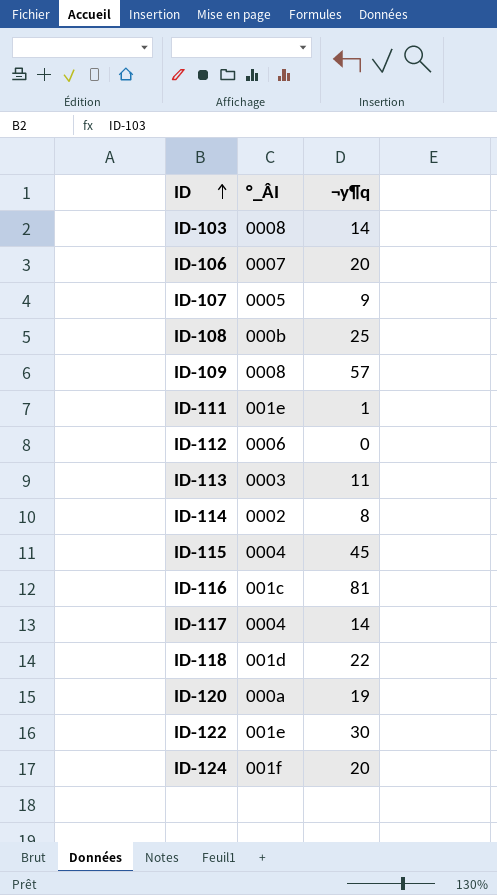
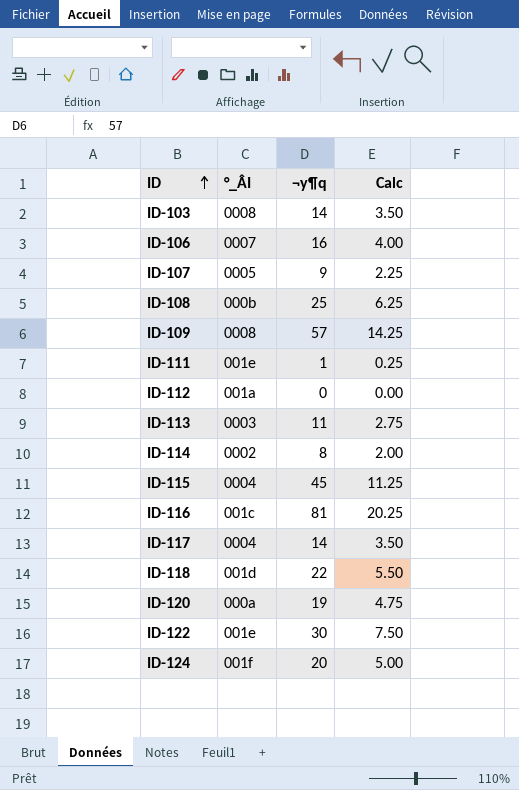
column Calc | formula: none -> [¬y¶q] * 0.25
ID-106 | ¬y¶q: 20 -> 16
ID-112 | °_ÂI: 0006 -> 001a

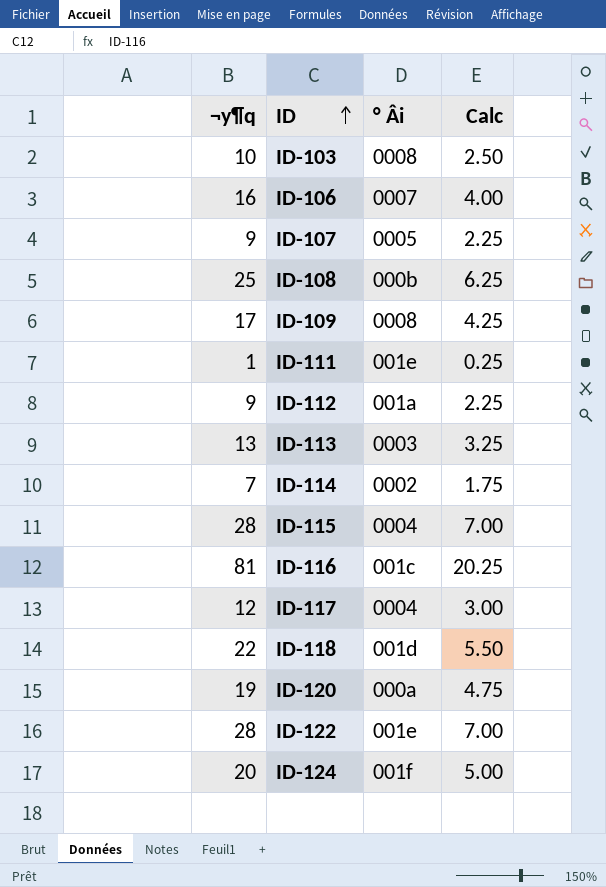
column ¬y¶q | position: 3 -> 1
column name: °_ÂI -> ° Âi
ID-103 | ¬y¶q: 14 -> 10
ID-103 | Calc: 3.50 -> 2.50
ID-109 | ¬y¶q: 57 -> 17
ID-109 | Calc: 14.25 -> 4.25
ID-112 | ¬y¶q: 0 -> 9
ID-112 | Calc: 0.00 -> 2.25
ID-113 | ¬y¶q: 11 -> 13
ID-113 | Calc: 2.75 -> 3.25
ID-114 | ¬y¶q: 8 -> 7
ID-114 | Calc: 2.00 -> 1.75
ID-115 | ¬y¶q: 45 -> 28
ID-115 | Calc: 11.25 -> 7.00
ID-117 | ¬y¶q: 14 -> 12
ID-117 | Calc: 3.50 -> 3.00
ID-122 | ¬y¶q: 30 -> 28
ID-122 | Calc: 7.50 -> 7.00

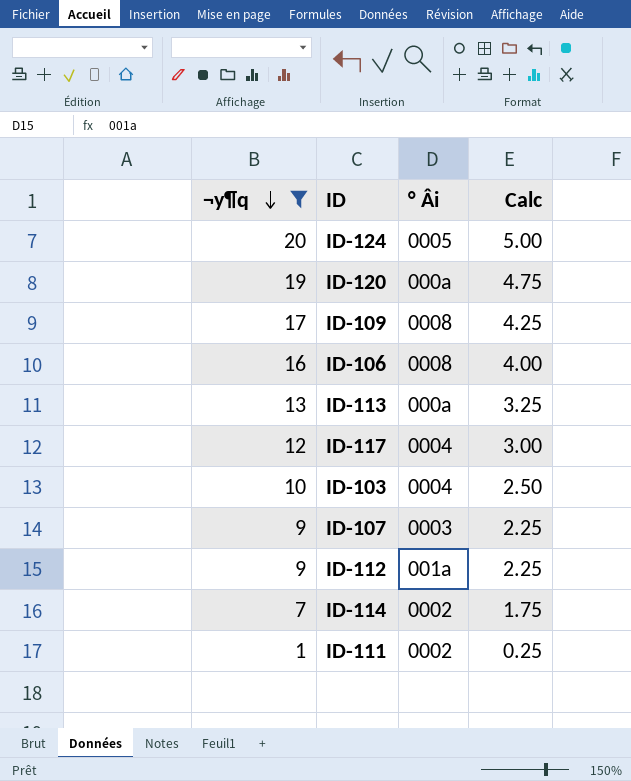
filter: none -> ¬y¶q <= 20
row order: ID ascending -> ¬y¶q descending
ID-124 | ° Âi: 001f -> 0005
ID-106 | ° Âi: 0007 -> 0008
ID-113 | ° Âi: 0003 -> 000a
ID-103 | ° Âi: 0008 -> 0004
ID-107 | ° Âi: 0005 -> 0003
ID-111 | ° Âi: 001e -> 0002

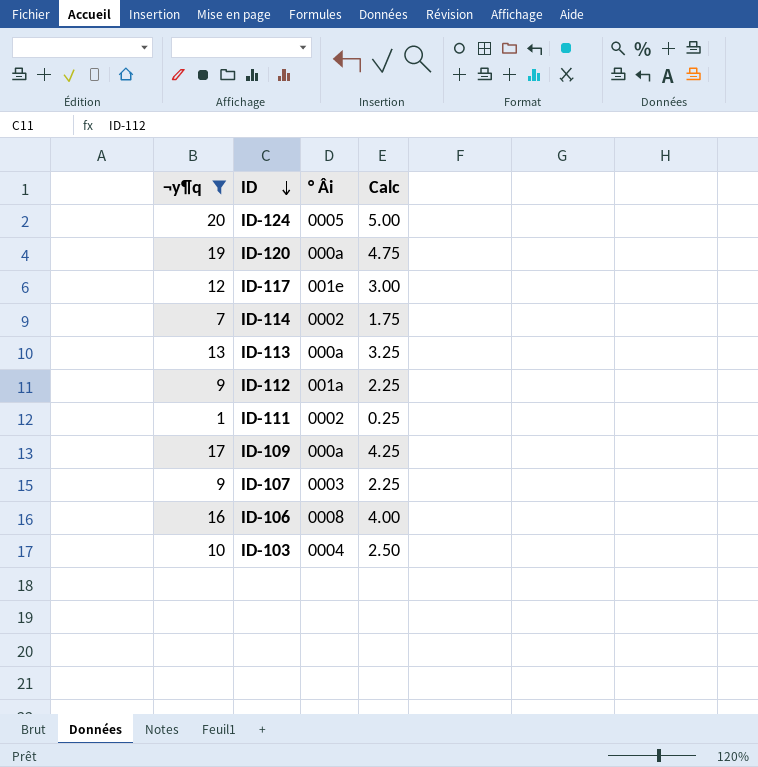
row order: ¬y¶q descending -> ID descending
ID-117 | ° Âi: 0004 -> 001e
ID-109 | ° Âi: 0008 -> 000a

